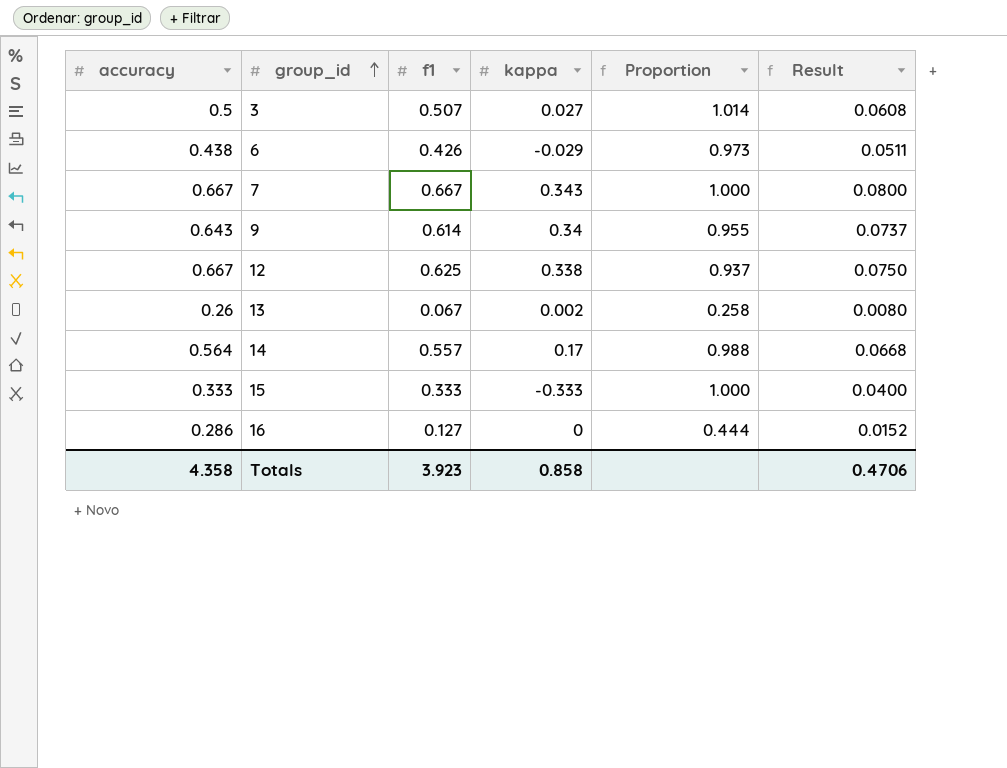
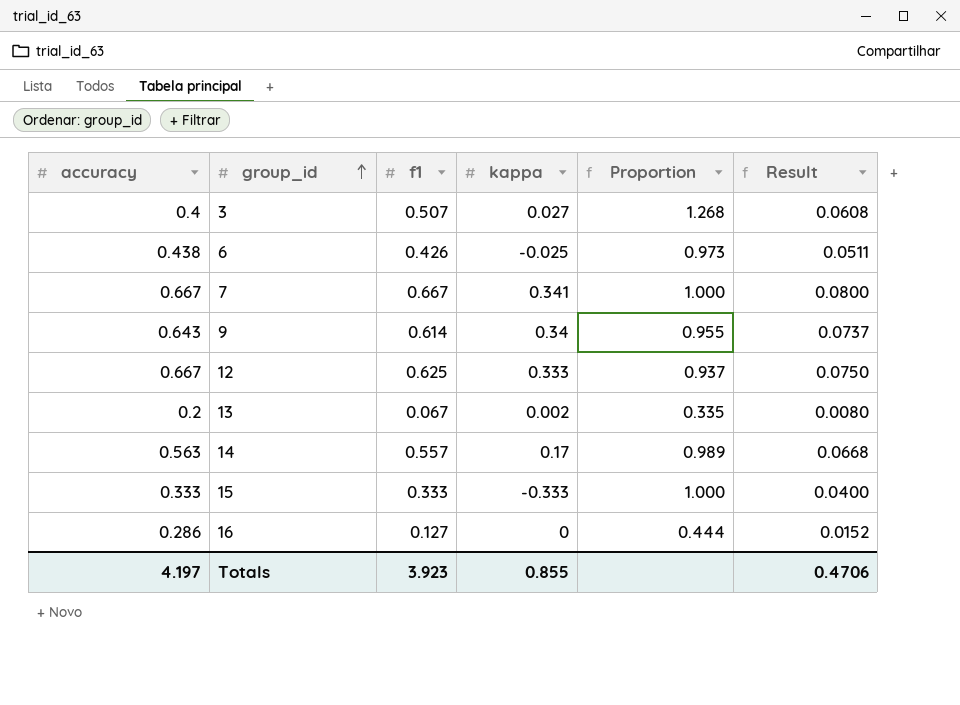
3 | accuracy: 0.5 -> 0.4
3 | Proportion: 1.014 -> 1.268
6 | kappa: -0.029 -> -0.025
7 | kappa: 0.343 -> 0.341
12 | kappa: 0.338 -> 0.333
13 | accuracy: 0.26 -> 0.2
13 | Proportion: 0.258 -> 0.335
14 | accuracy: 0.564 -> 0.563
14 | Proportion: 0.988 -> 0.989
Totals | accuracy: 4.358 -> 4.197
Totals | kappa: 0.858 -> 0.855

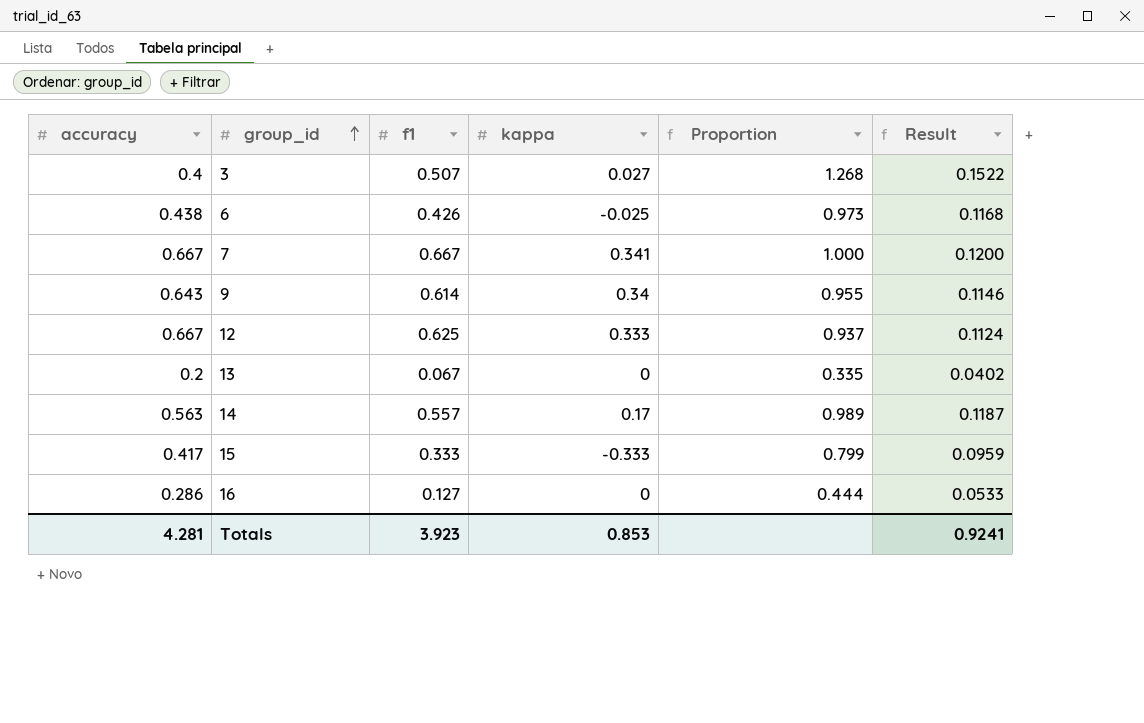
column Result | formula: [f1] * 0.12 -> [Proportion] * 0.12
13 | kappa: 0.002 -> 0
15 | accuracy: 0.333 -> 0.417
15 | Proportion: 1.000 -> 0.799
Totals | accuracy: 4.197 -> 4.281
Totals | kappa: 0.855 -> 0.853
Totals | Result: 0.4706 -> 0.9241

